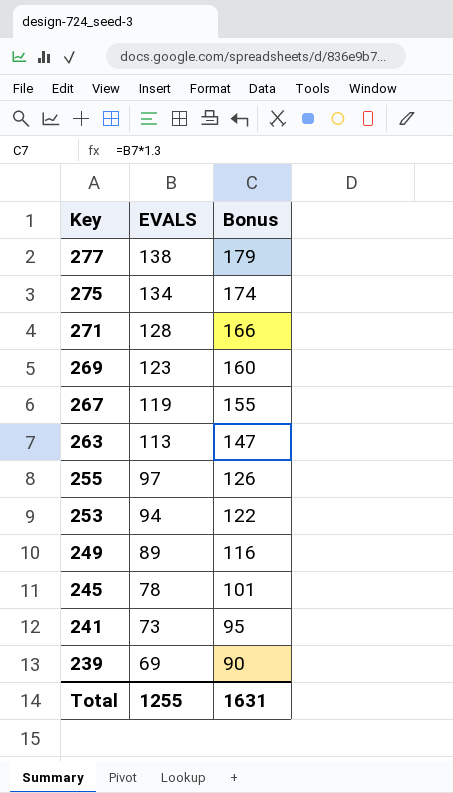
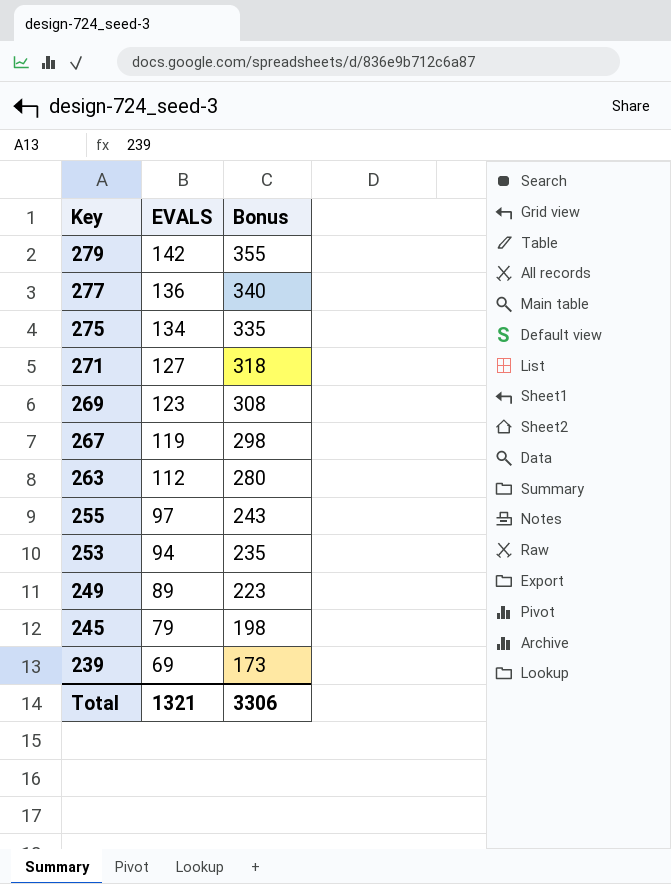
column Bonus | formula: [EVALS] * 1.3 -> [EVALS] * 2.5
row 241: 73 | 95 -> none
row 279: none -> 142 | 355
277 | EVALS: 138 -> 136
271 | EVALS: 128 -> 127
263 | EVALS: 113 -> 112
245 | EVALS: 78 -> 79
Total | EVALS: 1255 -> 1321
Total | Bonus: 1631 -> 3306

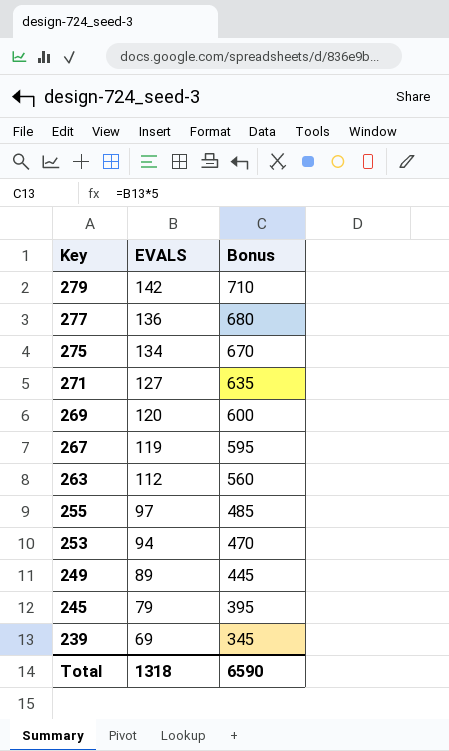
column Bonus | formula: [EVALS] * 2.5 -> [EVALS] * 5
269 | EVALS: 123 -> 120
Total | EVALS: 1321 -> 1318
Total | Bonus: 3306 -> 6590

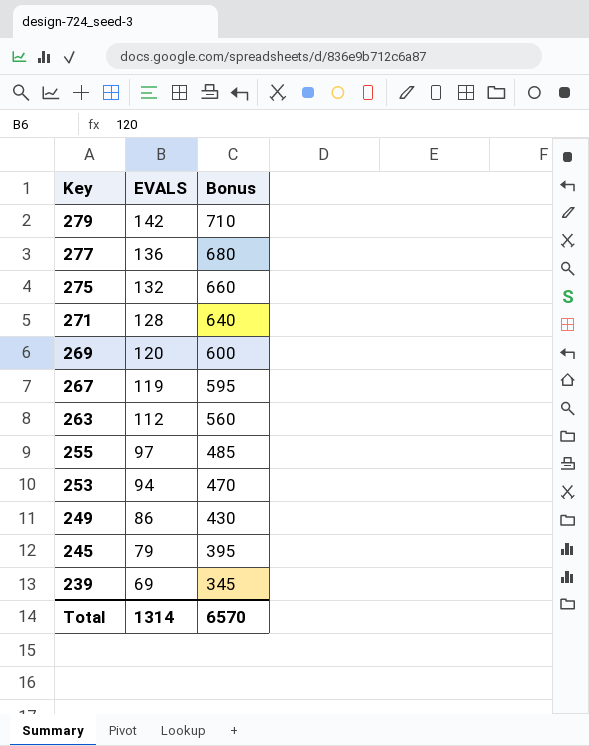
275 | EVALS: 134 -> 132
275 | Bonus: 670 -> 660
271 | EVALS: 127 -> 128
271 | Bonus: 635 -> 640
249 | EVALS: 89 -> 86
249 | Bonus: 445 -> 430
Total | EVALS: 1318 -> 1314
Total | Bonus: 6590 -> 6570

